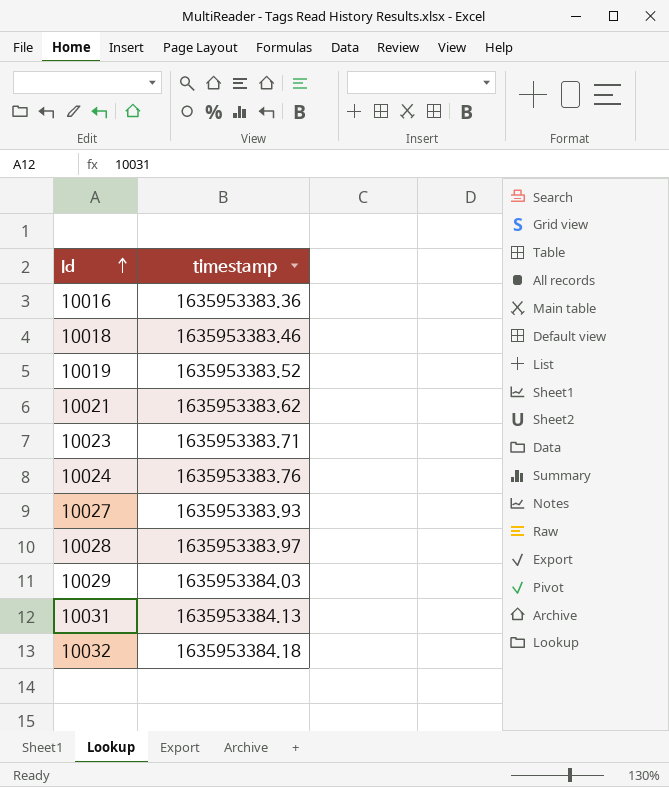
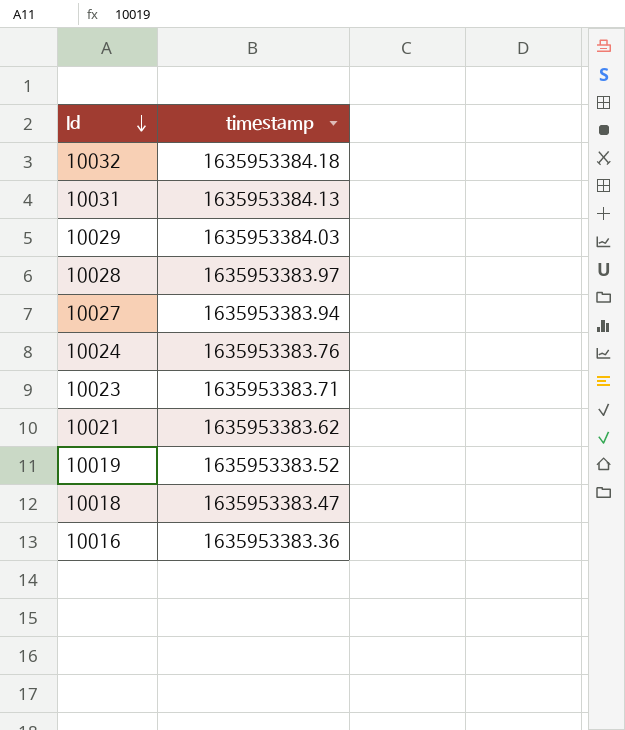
row order: Id ascending -> Id descending
10027 | timestamp: 1635953383.93 -> 1635953383.94
10018 | timestamp: 1635953383.46 -> 1635953383.47

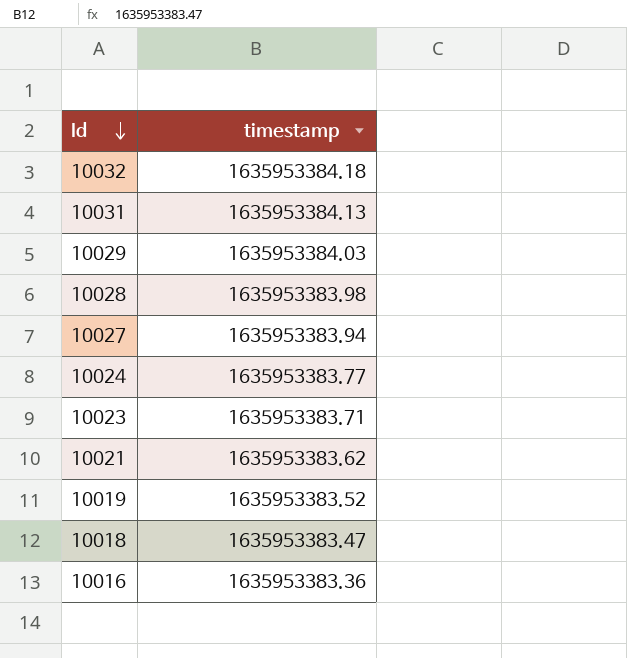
10028 | timestamp: 1635953383.97 -> 1635953383.98
10024 | timestamp: 1635953383.76 -> 1635953383.77

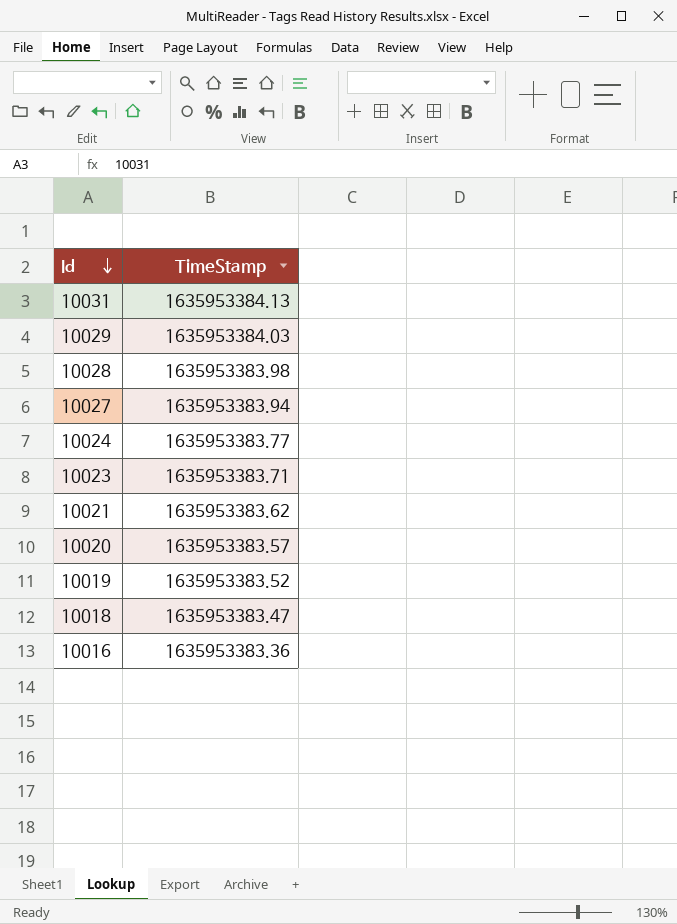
column name: timestamp -> TimeStamp
row 10032: 1635953384.18 -> none
row 10020: none -> 1635953383.57

